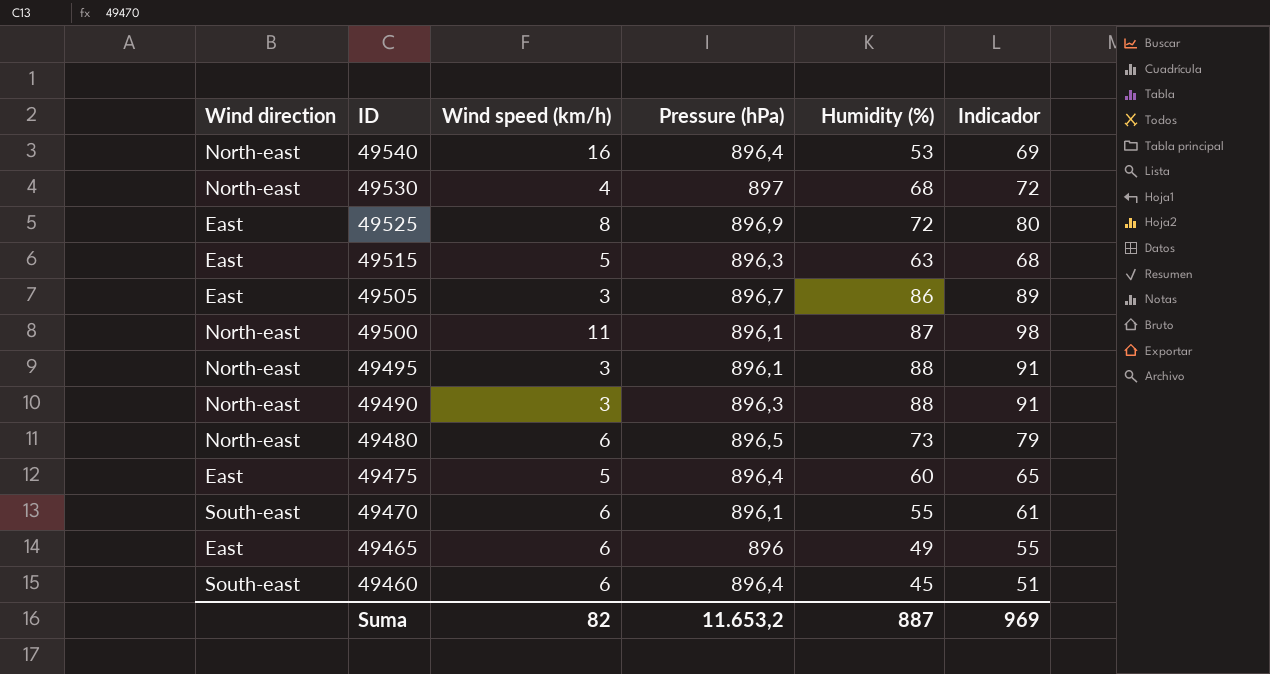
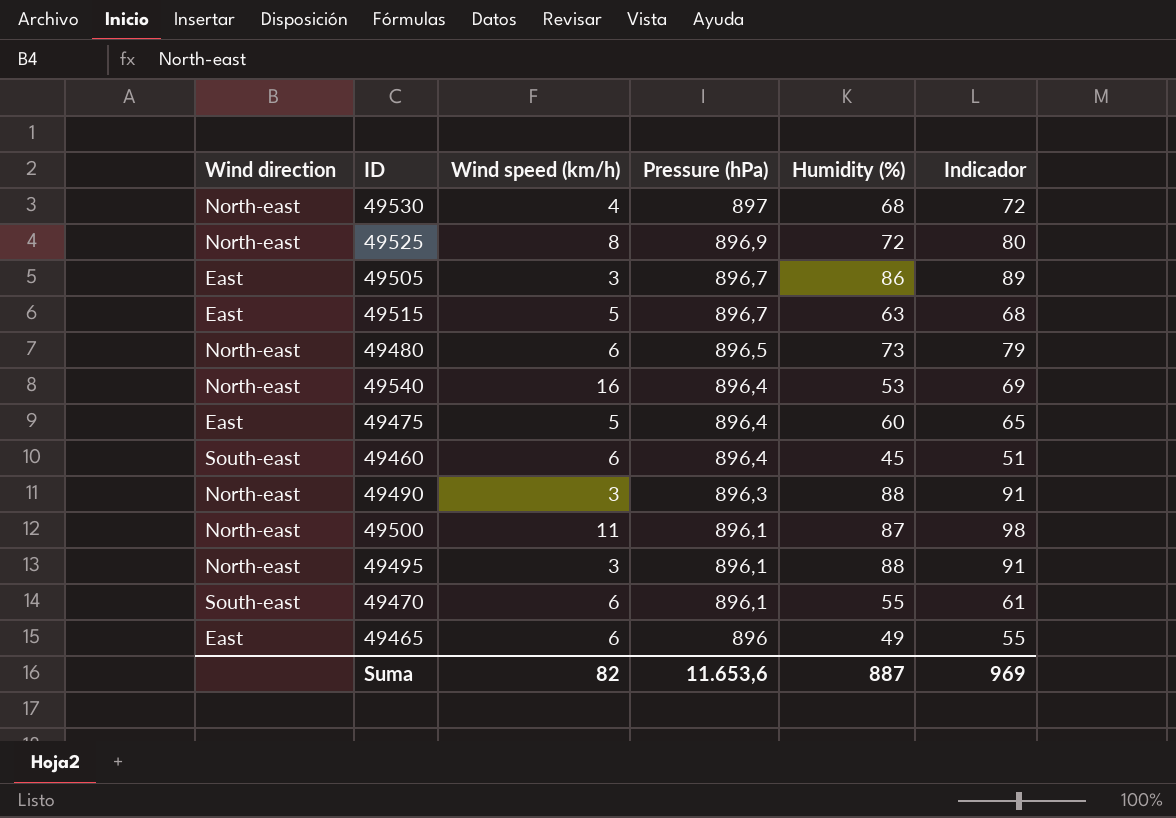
row order: ID descending -> Pressure (hPa) descending
49525 | Wind direction: East -> North-east
49515 | Pressure (hPa): 896,3 -> 896,7
Suma | Pressure (hPa): 11.653,2 -> 11.653,6

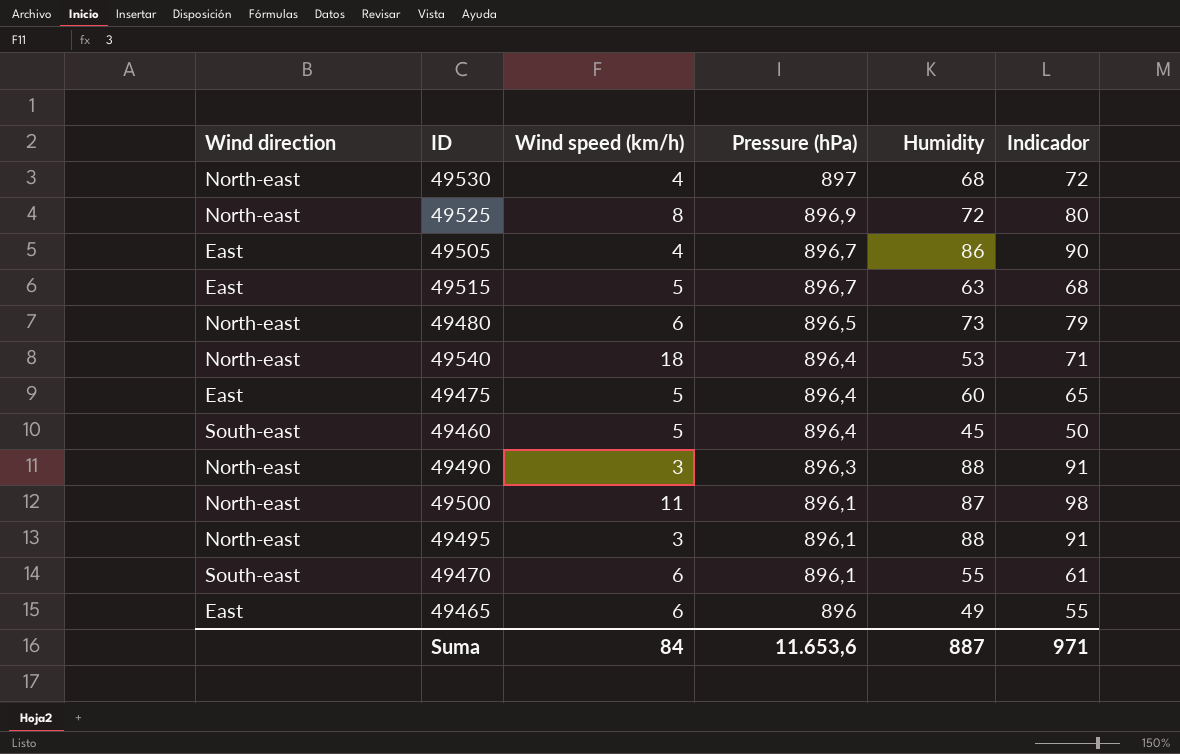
column name: Humidity (%) -> Humidity
49505 | Wind speed (km/h): 3 -> 4
49505 | Indicador: 89 -> 90
49540 | Wind speed (km/h): 16 -> 18
49540 | Indicador: 69 -> 71
49460 | Wind speed (km/h): 6 -> 5
49460 | Indicador: 51 -> 50
Suma | Wind speed (km/h): 82 -> 84
Suma | Indicador: 969 -> 971

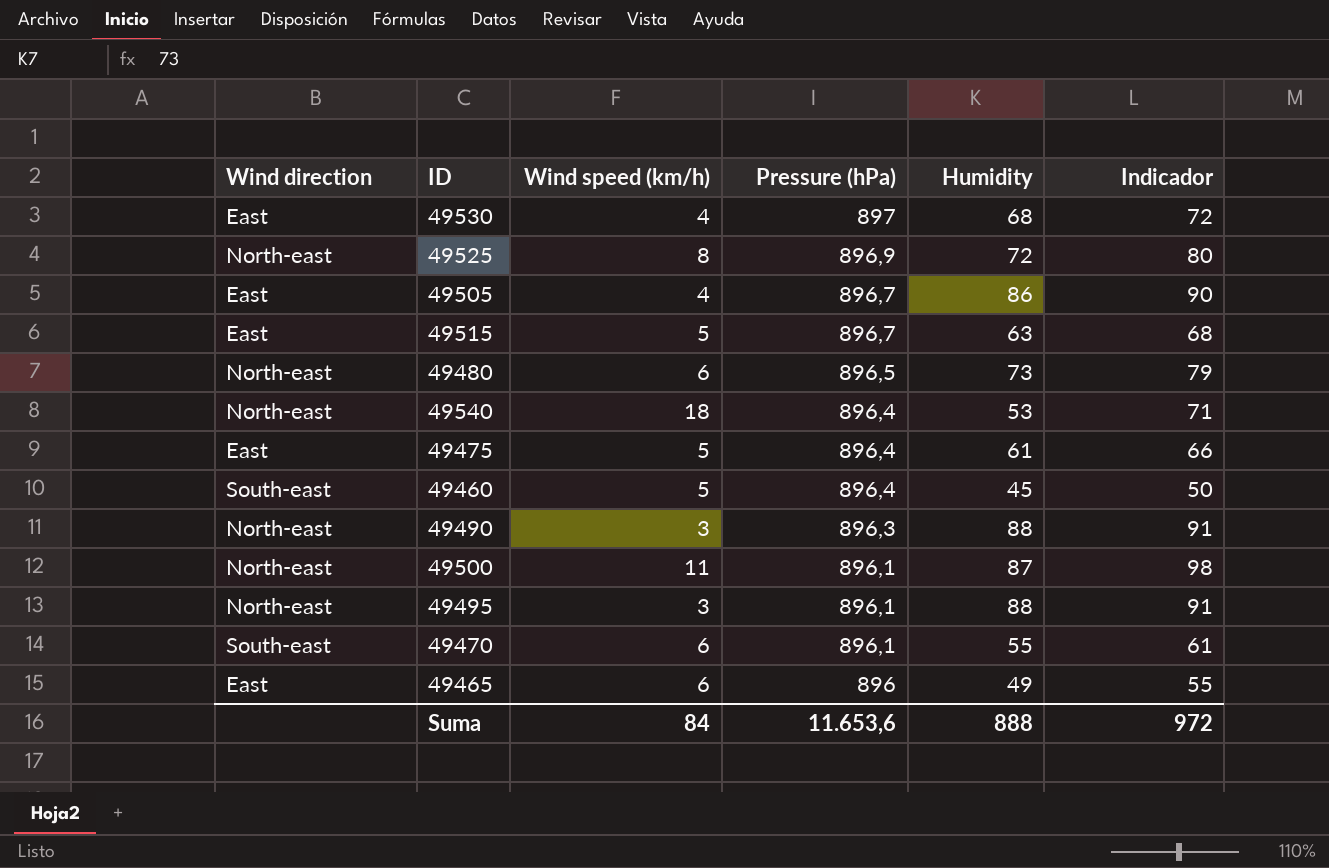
49530 | Wind direction: North-east -> East
49475 | Humidity: 60 -> 61
49475 | Indicador: 65 -> 66
Suma | Humidity: 887 -> 888
Suma | Indicador: 971 -> 972

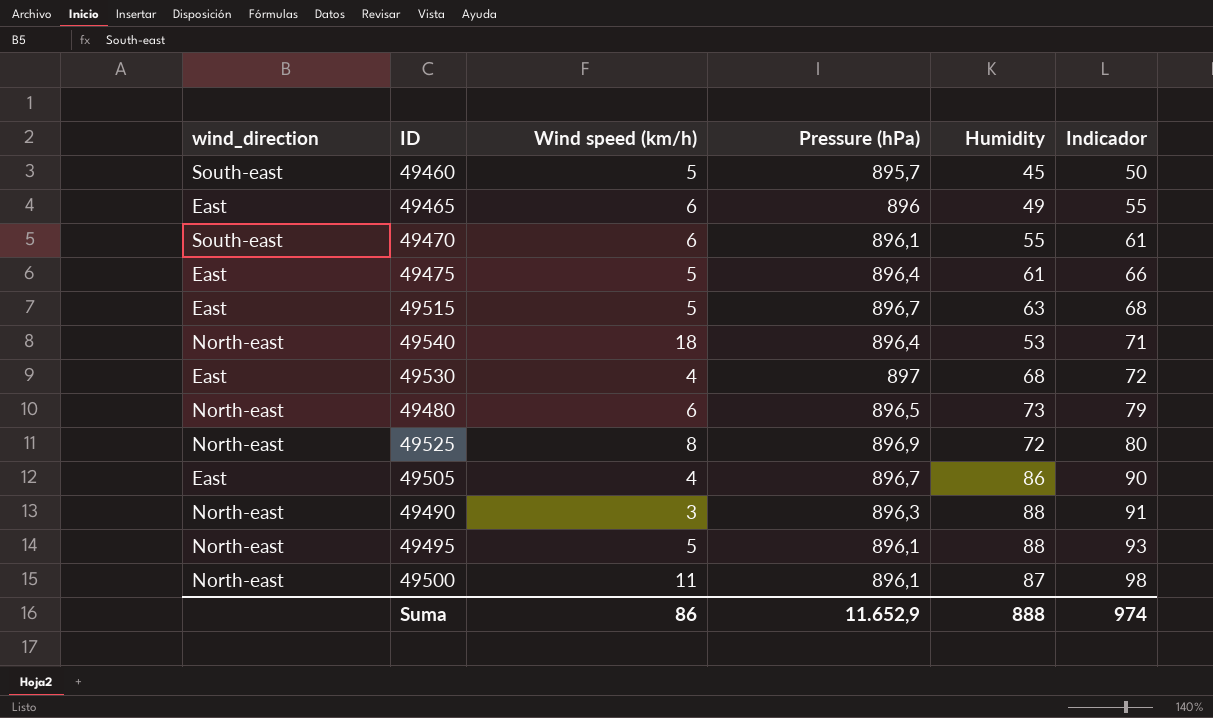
row order: Pressure (hPa) descending -> Indicador ascending
column name: Wind direction -> wind_direction
49460 | Pressure (hPa): 896,4 -> 895,7
49495 | Wind speed (km/h): 3 -> 5
49495 | Indicador: 91 -> 93
Suma | Wind speed (km/h): 84 -> 86
Suma | Pressure (hPa): 11.653,6 -> 11.652,9
Suma | Indicador: 972 -> 974

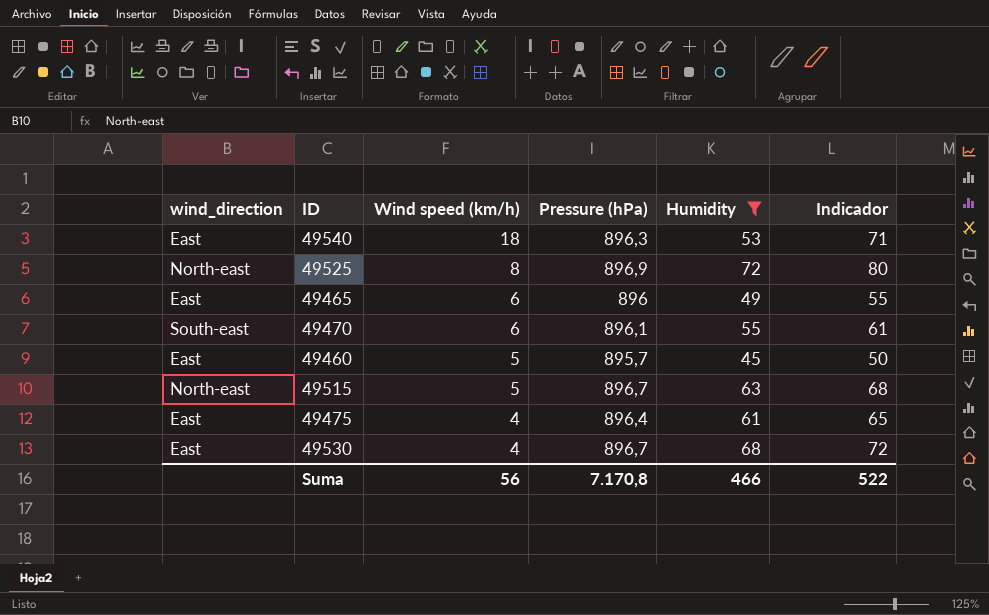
filter: none -> Humidity <= 72
row order: Indicador ascending -> Wind speed (km/h) descending
49540 | wind_direction: North-east -> East
49540 | Pressure (hPa): 896,4 -> 896,3
49460 | wind_direction: South-east -> East
49515 | wind_direction: East -> North-east
49475 | Wind speed (km/h): 5 -> 4
49475 | Indicador: 66 -> 65
49530 | Pressure (hPa): 897 -> 896,7
Suma | Wind speed (km/h): 86 -> 56
Suma | Pressure (hPa): 11.652,9 -> 7.170,8
Suma | Humidity: 888 -> 466
Suma | Indicador: 974 -> 522

